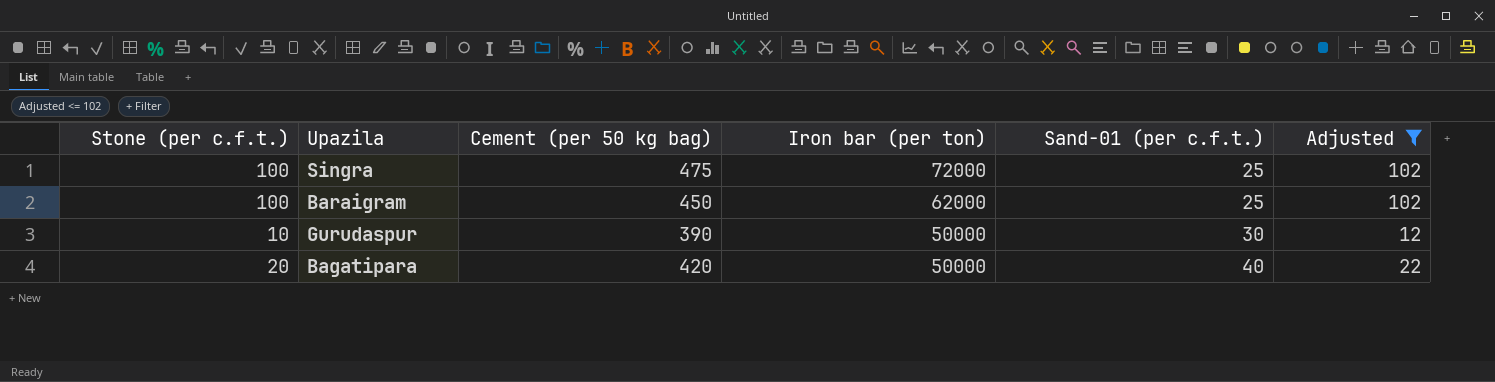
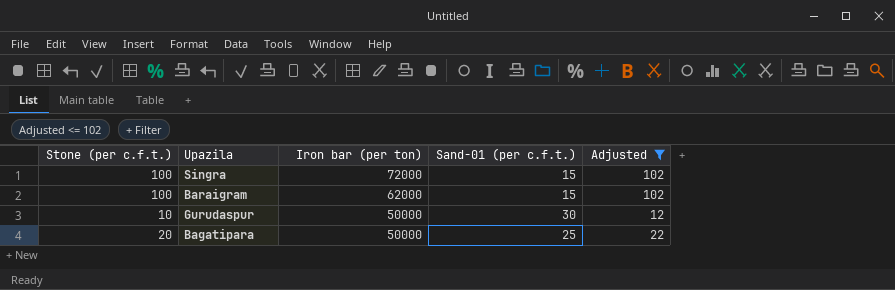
column Cement (per 50 kg bag) | position: 3 -> none
Singra | Sand-01 (per c.f.t.): 25 -> 15
Baraigram | Sand-01 (per c.f.t.): 25 -> 15
Bagatipara | Sand-01 (per c.f.t.): 40 -> 25

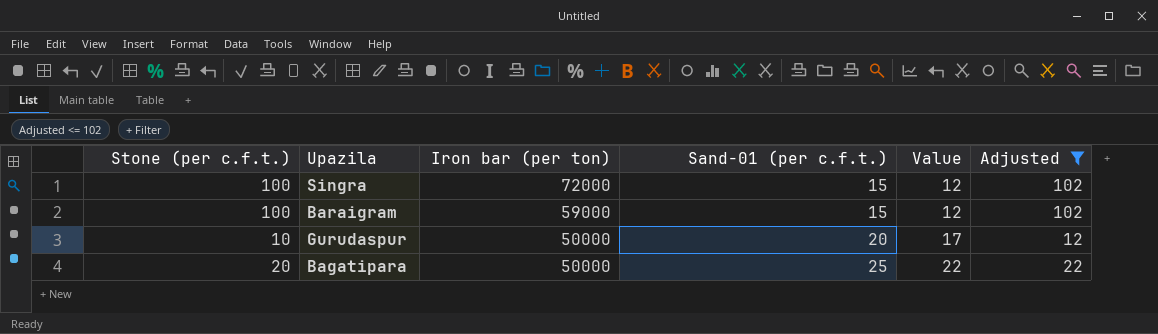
column Value | formula: none -> [Sand-01 (per c.f.t.)] - 3
Baraigram | Iron bar (per ton): 62000 -> 59000
Gurudaspur | Sand-01 (per c.f.t.): 30 -> 20

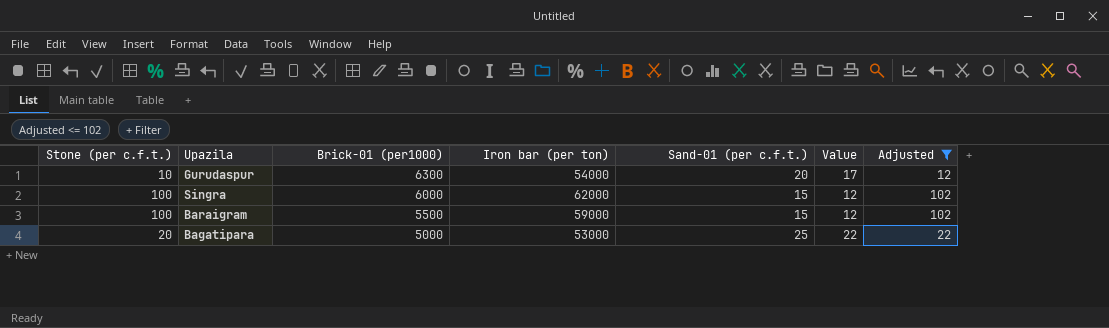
row order: Iron bar (per ton) descending -> Brick-01 (per1000) descending
column Brick-01 (per1000) | position: none -> 3
Gurudaspur | Iron bar (per ton): 50000 -> 54000
Singra | Iron bar (per ton): 72000 -> 62000
Bagatipara | Iron bar (per ton): 50000 -> 53000

